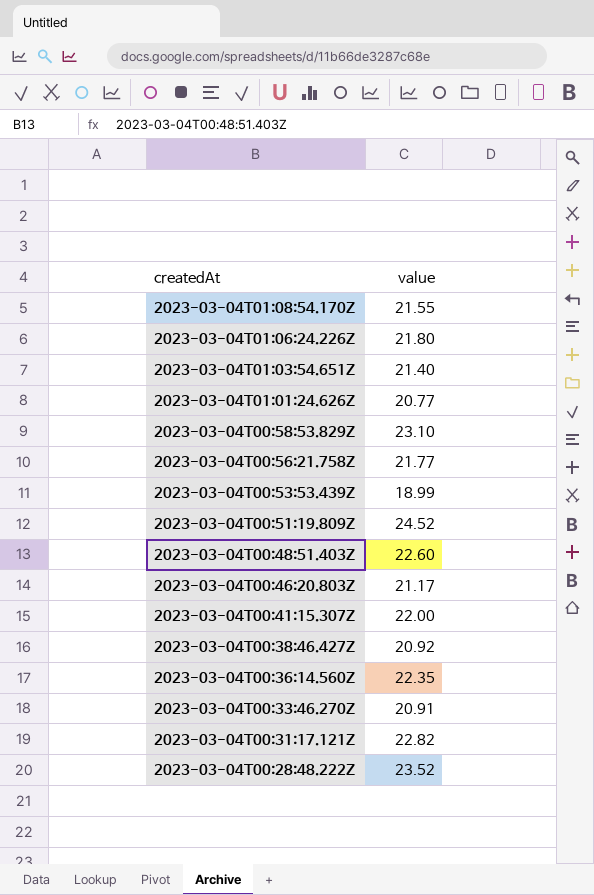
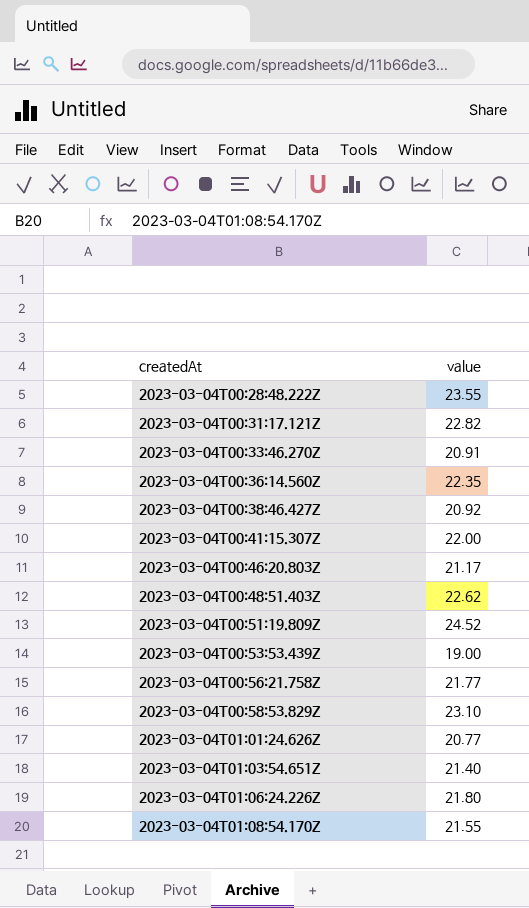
row order: createdAt descending -> createdAt ascending
2023-03-04T00:28:48.222Z | value: 23.52 -> 23.55
2023-03-04T00:48:51.403Z | value: 22.60 -> 22.62
2023-03-04T00:53:53.439Z | value: 18.99 -> 19.00

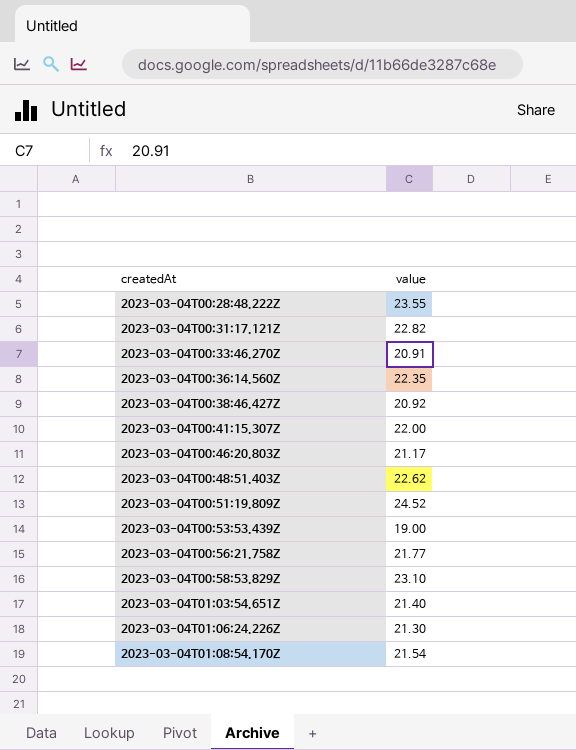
row 2023-03-04T01:01:24.626Z: 20.77 -> none
2023-03-04T01:06:24.226Z | value: 21.80 -> 21.30
2023-03-04T01:08:54.170Z | value: 21.55 -> 21.54

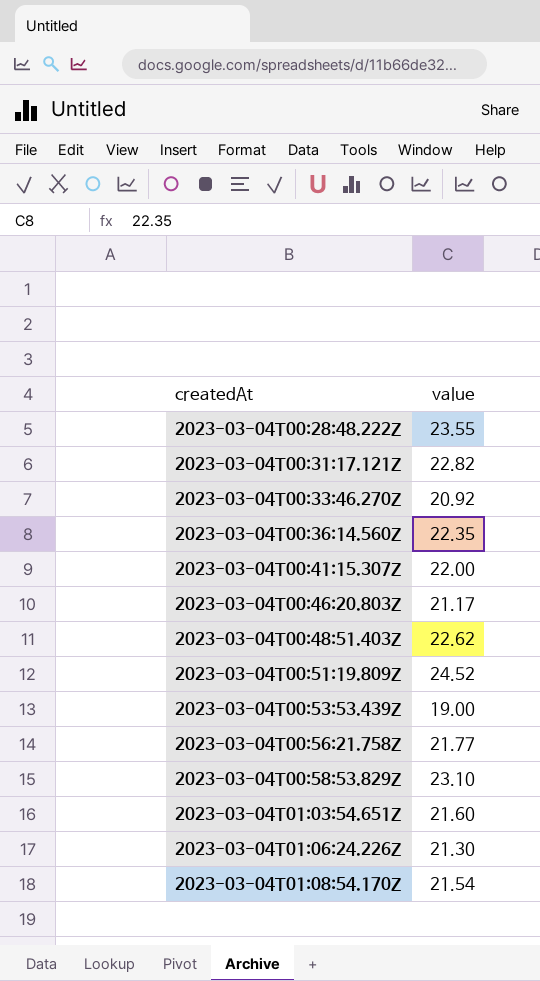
row 2023-03-04T00:38:46.427Z: 20.92 -> none
2023-03-04T00:33:46.270Z | value: 20.91 -> 20.92
2023-03-04T01:03:54.651Z | value: 21.40 -> 21.60

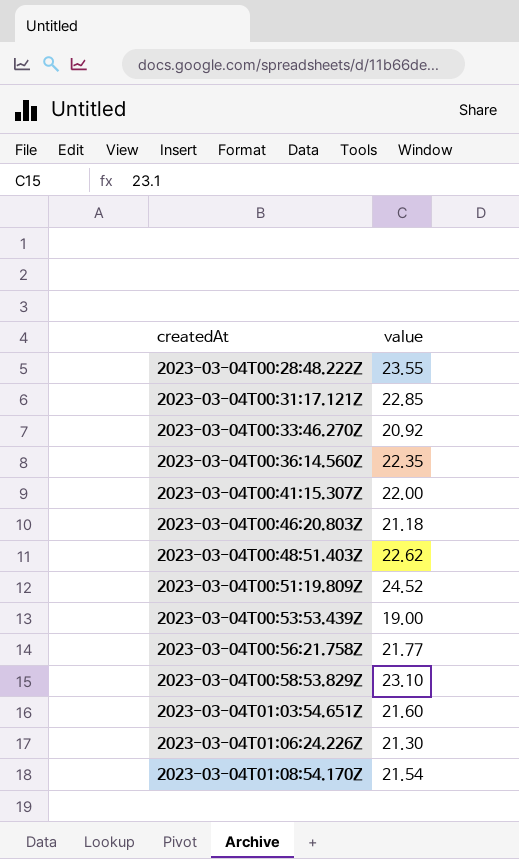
2023-03-04T00:31:17.121Z | value: 22.82 -> 22.85
2023-03-04T00:46:20.803Z | value: 21.17 -> 21.18

